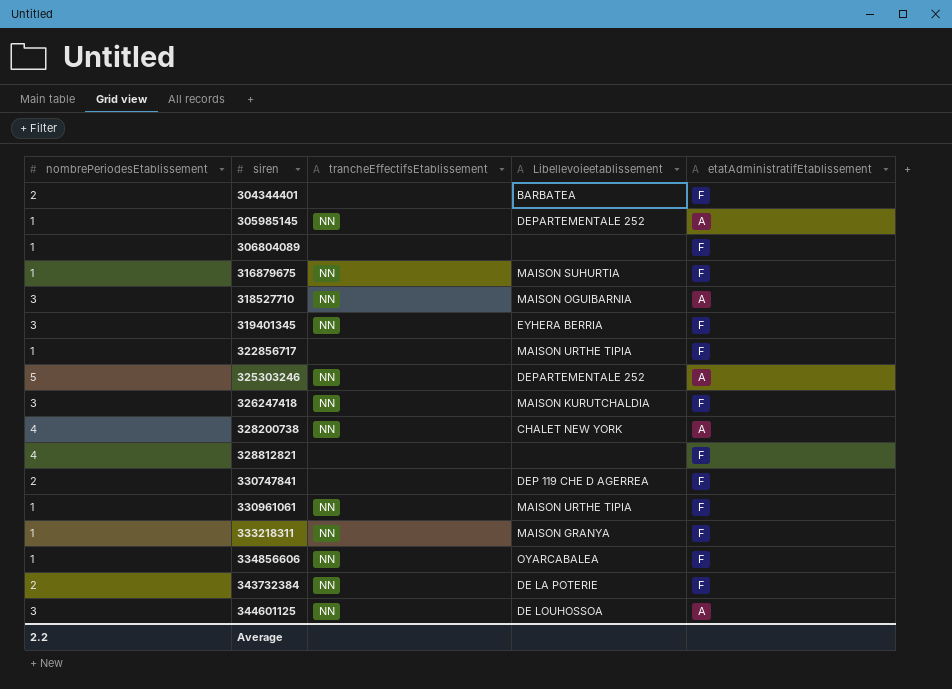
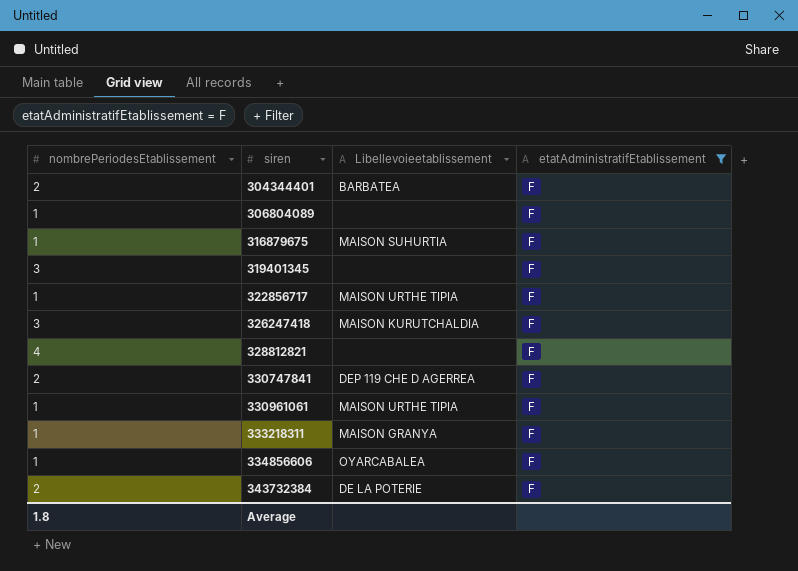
filter: none -> etatAdministratifEtablissement = F
column trancheEffectifsEtablissement | position: 3 -> none
319401345 | Libellevoieetablissement: EYHERA BERRIA -> none
Average | nombrePeriodesEtablissement: 2.2 -> 1.8

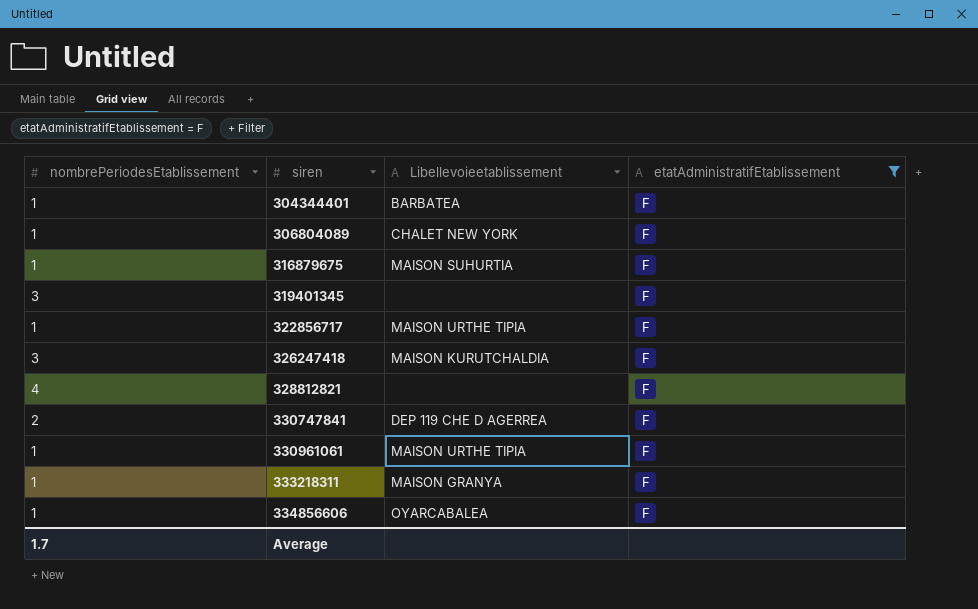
row 343732384: 2 | DE LA POTERIE | F -> none
304344401 | nombrePeriodesEtablissement: 2 -> 1
306804089 | Libellevoieetablissement: none -> CHALET NEW YORK
Average | nombrePeriodesEtablissement: 1.8 -> 1.7

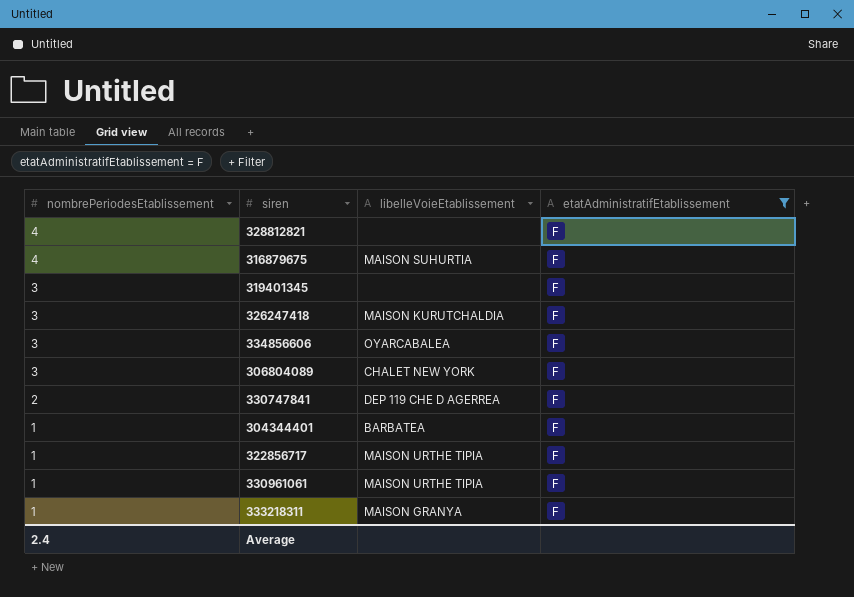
row order: siren ascending -> nombrePeriodesEtablissement descending
column name: Libellevoieetablissement -> libelleVoieEtablissement
316879675 | nombrePeriodesEtablissement: 1 -> 4
334856606 | nombrePeriodesEtablissement: 1 -> 3
306804089 | nombrePeriodesEtablissement: 1 -> 3
Average | nombrePeriodesEtablissement: 1.7 -> 2.4

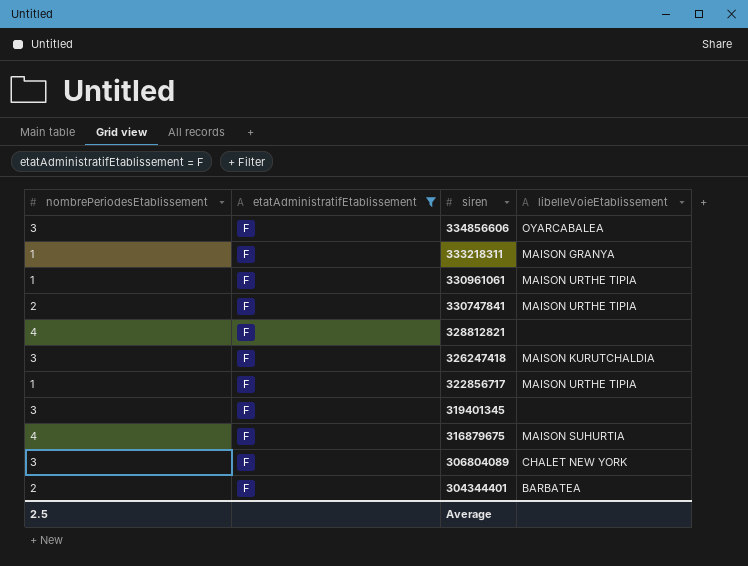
row order: nombrePeriodesEtablissement descending -> siren descending
column etatAdministratifEtablissement | position: 4 -> 2
330747841 | libelleVoieEtablissement: DEP 119 CHE D AGERREA -> MAISON URTHE TIPIA
304344401 | nombrePeriodesEtablissement: 1 -> 2
Average | nombrePeriodesEtablissement: 2.4 -> 2.5

